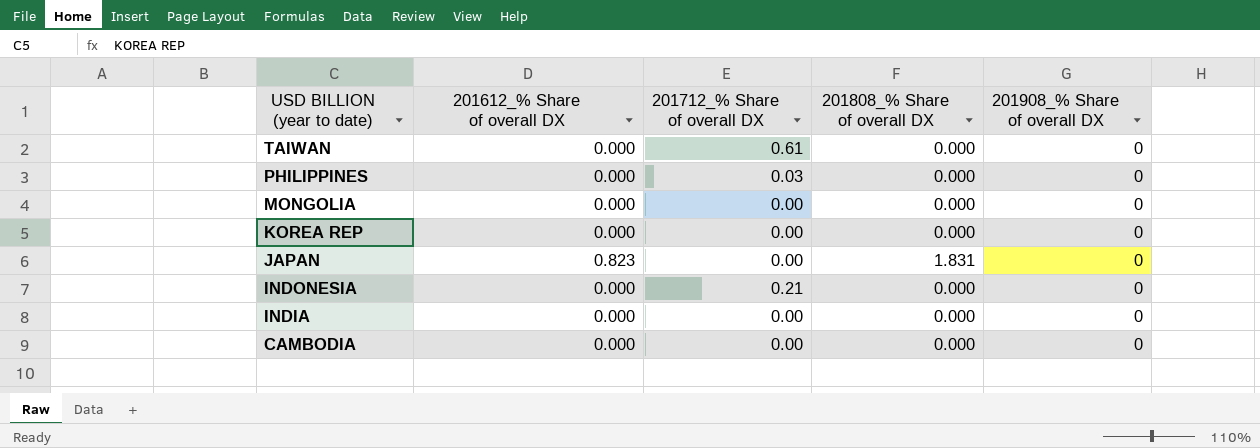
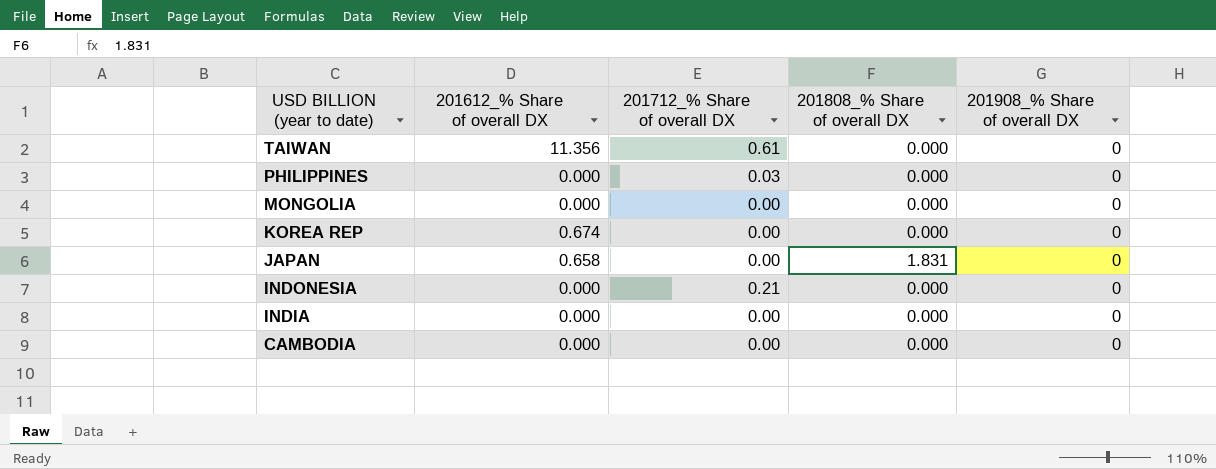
TAIWAN | 201612_% Share of overall DX: 0.000 -> 11.356
KOREA REP | 201612_% Share of overall DX: 0.000 -> 0.674
JAPAN | 201612_% Share of overall DX: 0.823 -> 0.658

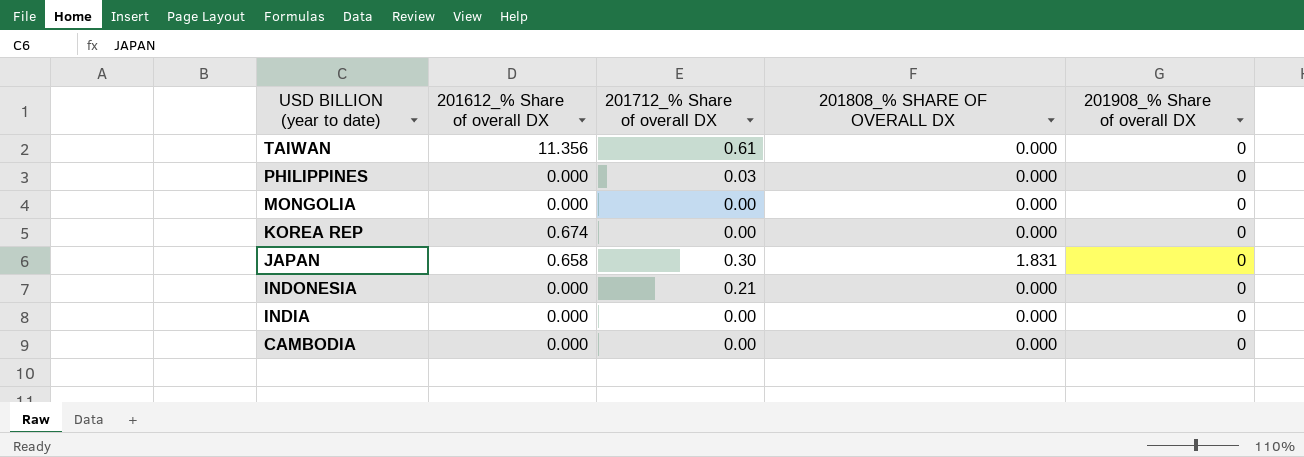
column name: 201808_% Share of overall DX -> 201808_% SHARE OF OVERALL DX
JAPAN | 201712_% Share of overall DX: 0.00 -> 0.30

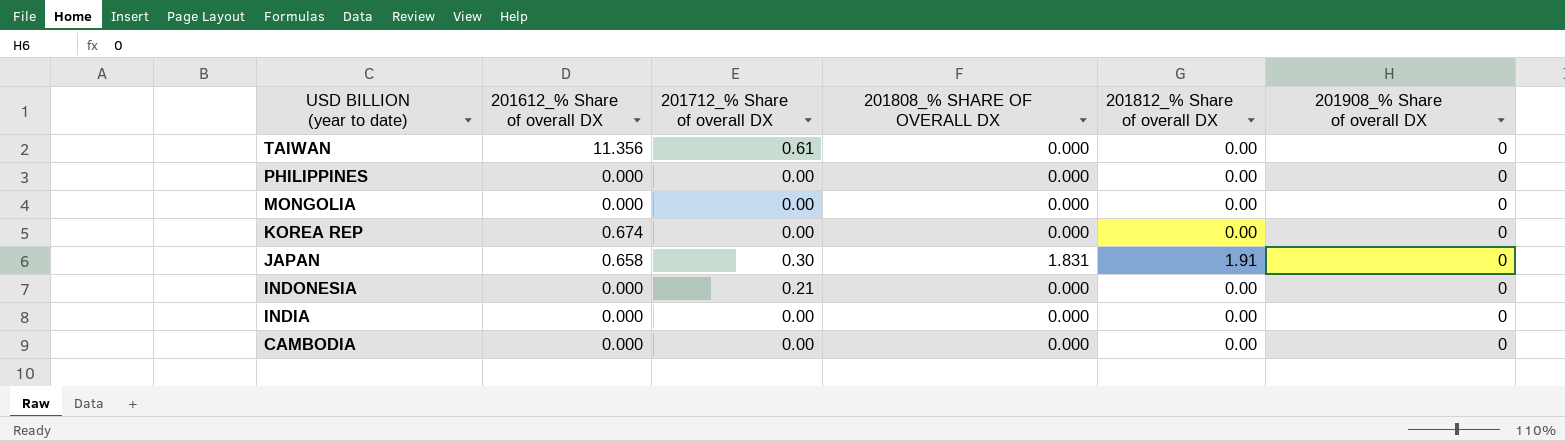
column 201812_% Share of overall DX | position: none -> 5
PHILIPPINES | 201712_% Share of overall DX: 0.03 -> 0.00

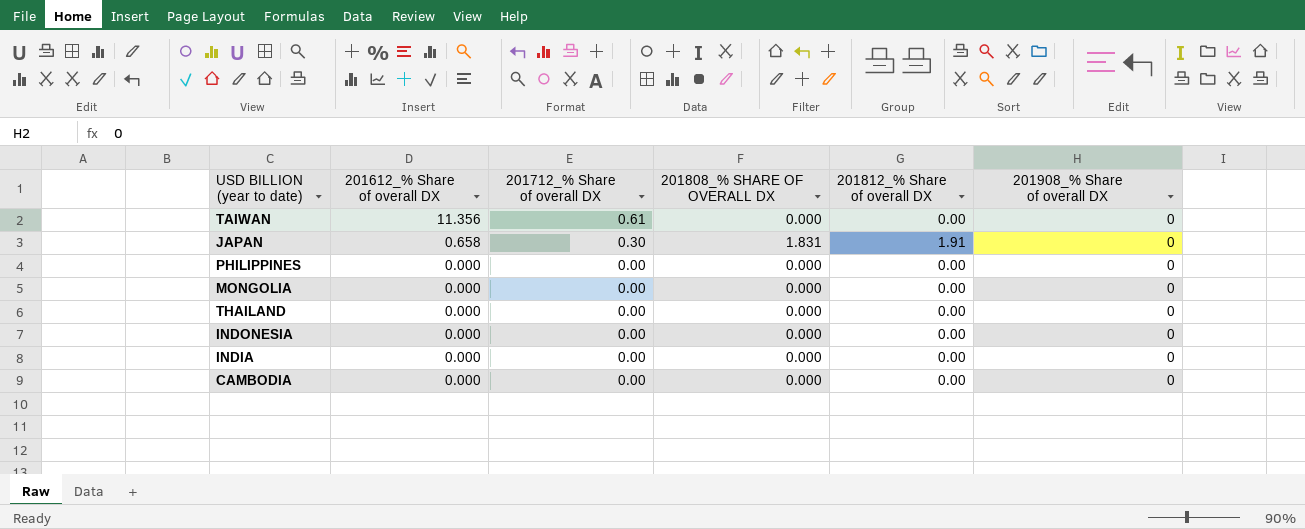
row order: USD BILLION (year to date) descending -> 201612_% Share of overall DX descending
row KOREA REP: 0.674 | 0.00 | 0.000 | 0.00 | 0 -> none
row THAILAND: none -> 0.000 | 0.00 | 0.000 | 0.00 | 0
INDONESIA | 201712_% Share of overall DX: 0.21 -> 0.00

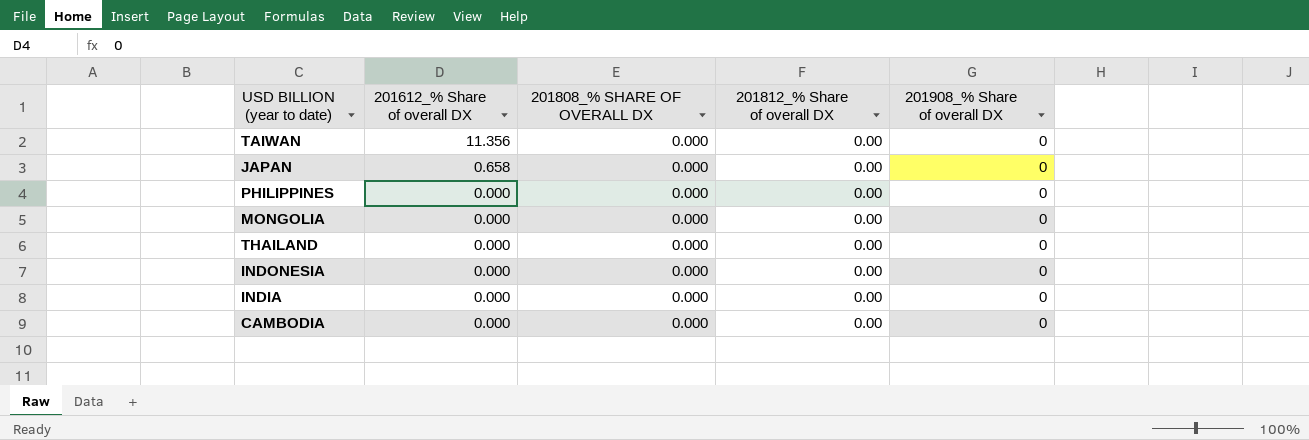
column 201712_% Share of overall DX | position: 3 -> none
JAPAN | 201808_% SHARE OF OVERALL DX: 1.831 -> 0.000
JAPAN | 201812_% Share of overall DX: 1.91 -> 0.00

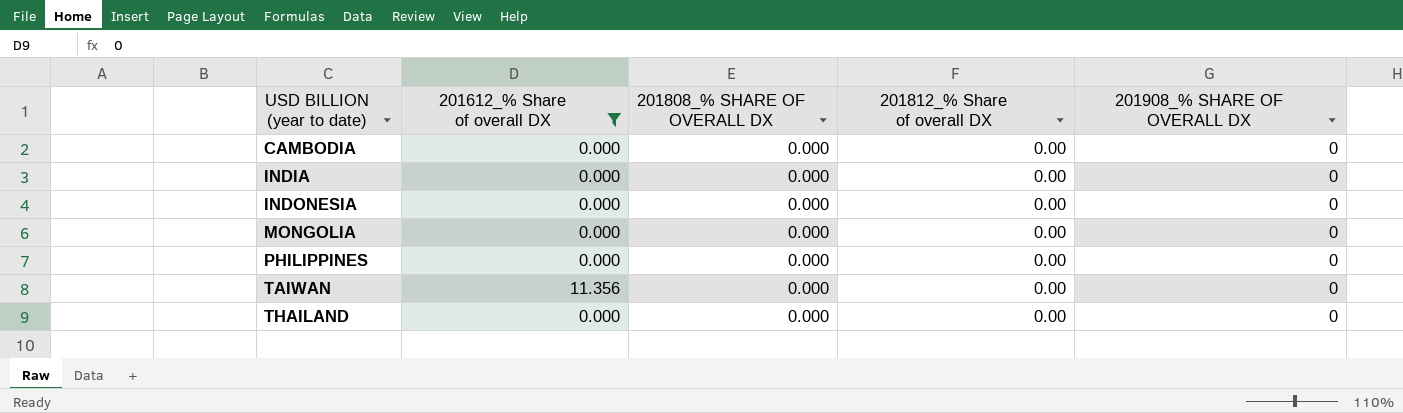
filter: none -> 201612_% Share of overall DX != 0.658
row order: 201612_% Share of overall DX descending -> USD BILLION (year to date) ascending
column name: 201908_% Share of overall DX -> 201908_% SHARE OF OVERALL DX

